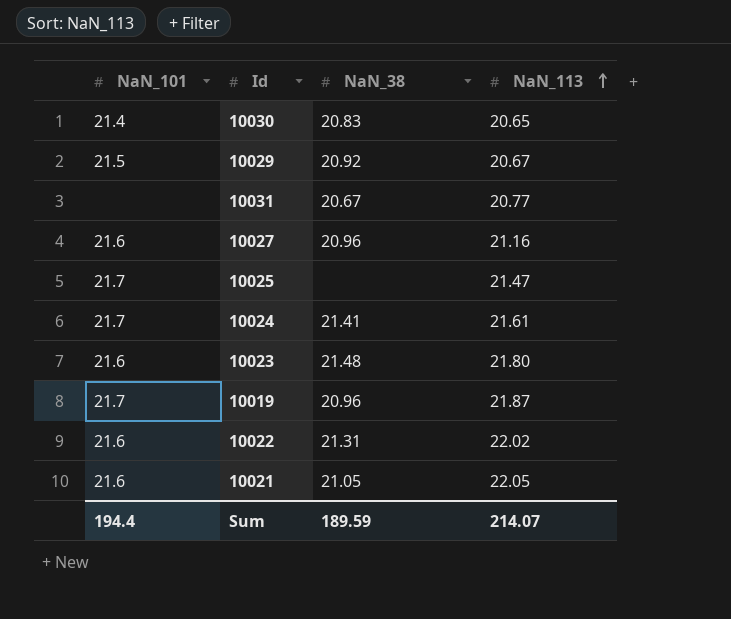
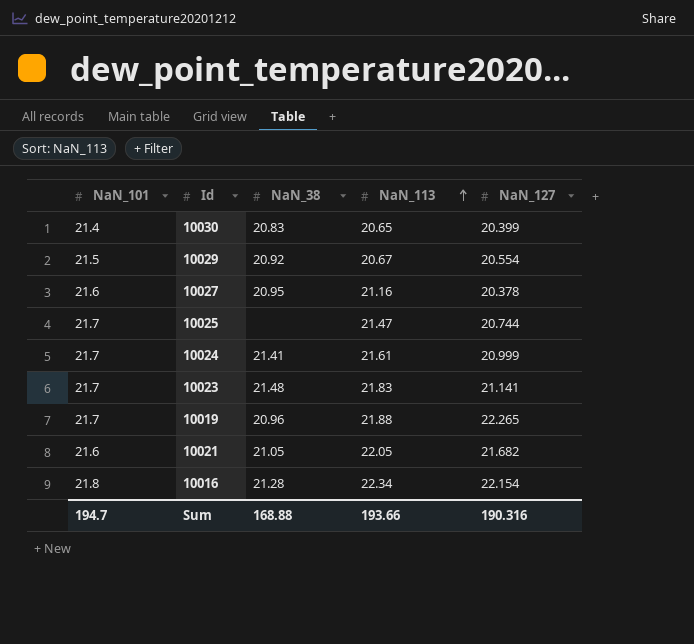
column NaN_127 | position: none -> 5
row 10031: none | 20.67 | 20.77 -> none
row 10022: 21.6 | 21.31 | 22.02 -> none
10027 | NaN_38: 20.96 -> 20.95
10023 | NaN_101: 21.6 -> 21.7
10023 | NaN_113: 21.80 -> 21.83
10019 | NaN_113: 21.87 -> 21.88
row 10016: none -> 21.8 | 21.28 | 22.34 | 22.154
Sum | NaN_101: 194.4 -> 194.7
Sum | NaN_38: 189.59 -> 168.88
Sum | NaN_113: 214.07 -> 193.66

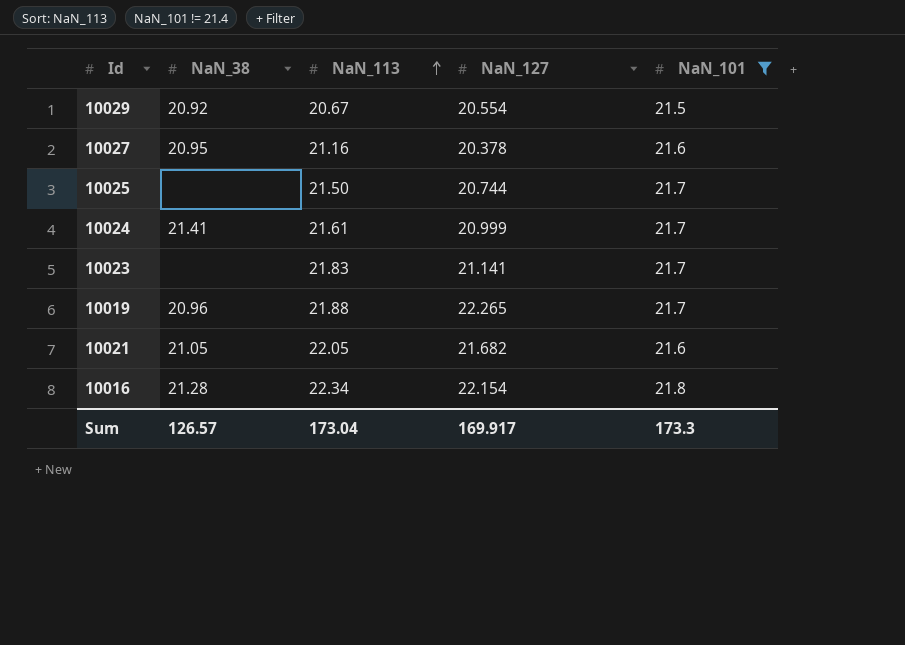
filter: none -> NaN_101 != 21.4
column NaN_101 | position: 1 -> 5
10025 | NaN_113: 21.47 -> 21.50
10023 | NaN_38: 21.48 -> none
Sum | NaN_38: 168.88 -> 126.57
Sum | NaN_113: 193.66 -> 173.04
Sum | NaN_127: 190.316 -> 169.917
Sum | NaN_101: 194.7 -> 173.3

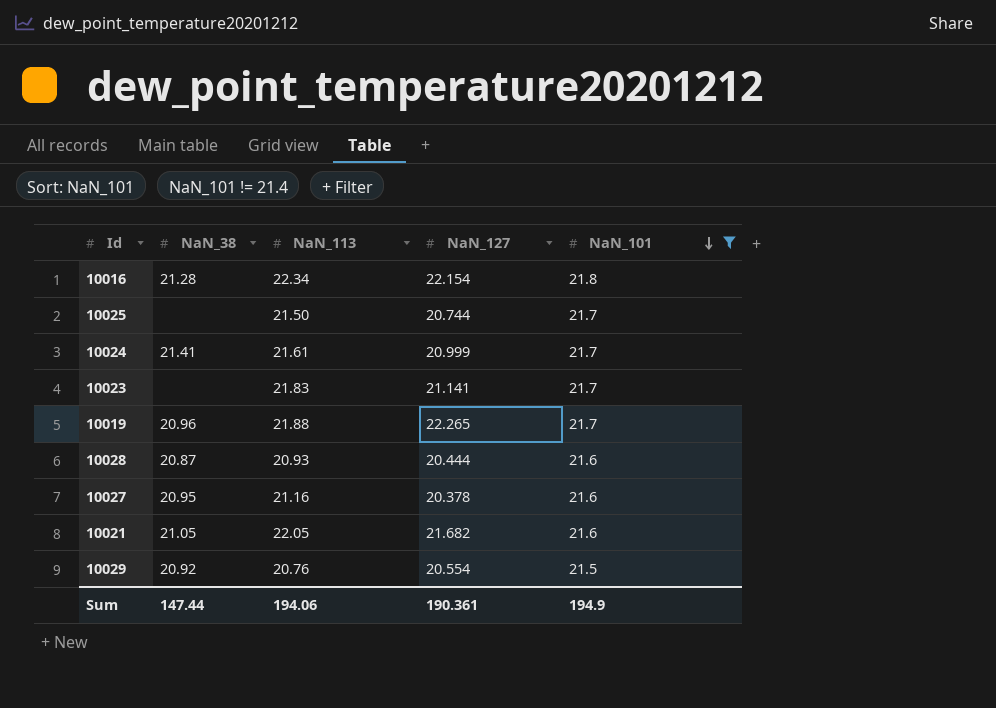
row order: NaN_113 ascending -> NaN_101 descending
row 10028: none -> 20.87 | 20.93 | 20.444 | 21.6
10029 | NaN_113: 20.67 -> 20.76
Sum | NaN_38: 126.57 -> 147.44
Sum | NaN_113: 173.04 -> 194.06
Sum | NaN_127: 169.917 -> 190.361
Sum | NaN_101: 173.3 -> 194.9

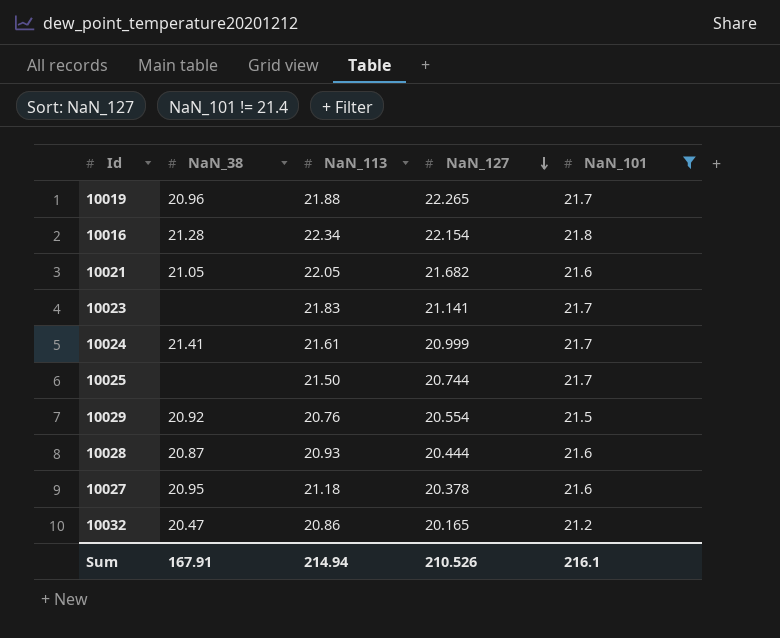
row order: NaN_101 descending -> NaN_127 descending
10027 | NaN_113: 21.16 -> 21.18
row 10032: none -> 20.47 | 20.86 | 20.165 | 21.2
Sum | NaN_38: 147.44 -> 167.91
Sum | NaN_113: 194.06 -> 214.94
Sum | NaN_127: 190.361 -> 210.526
Sum | NaN_101: 194.9 -> 216.1

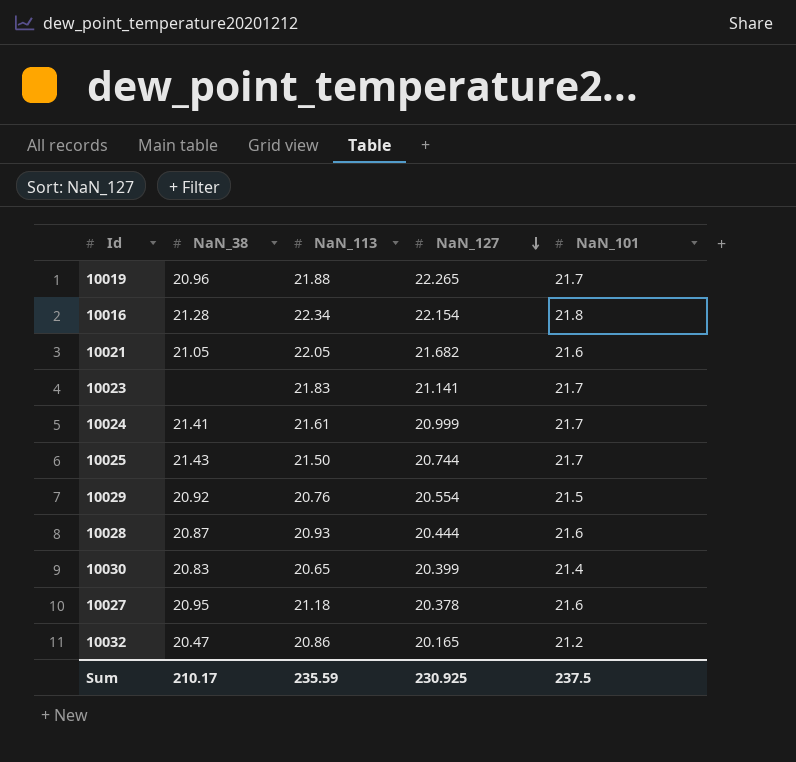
filter: NaN_101 != 21.4 -> none
10025 | NaN_38: none -> 21.43
Sum | NaN_38: 167.91 -> 210.17
Sum | NaN_113: 214.94 -> 235.59
Sum | NaN_127: 210.526 -> 230.925
Sum | NaN_101: 216.1 -> 237.5

